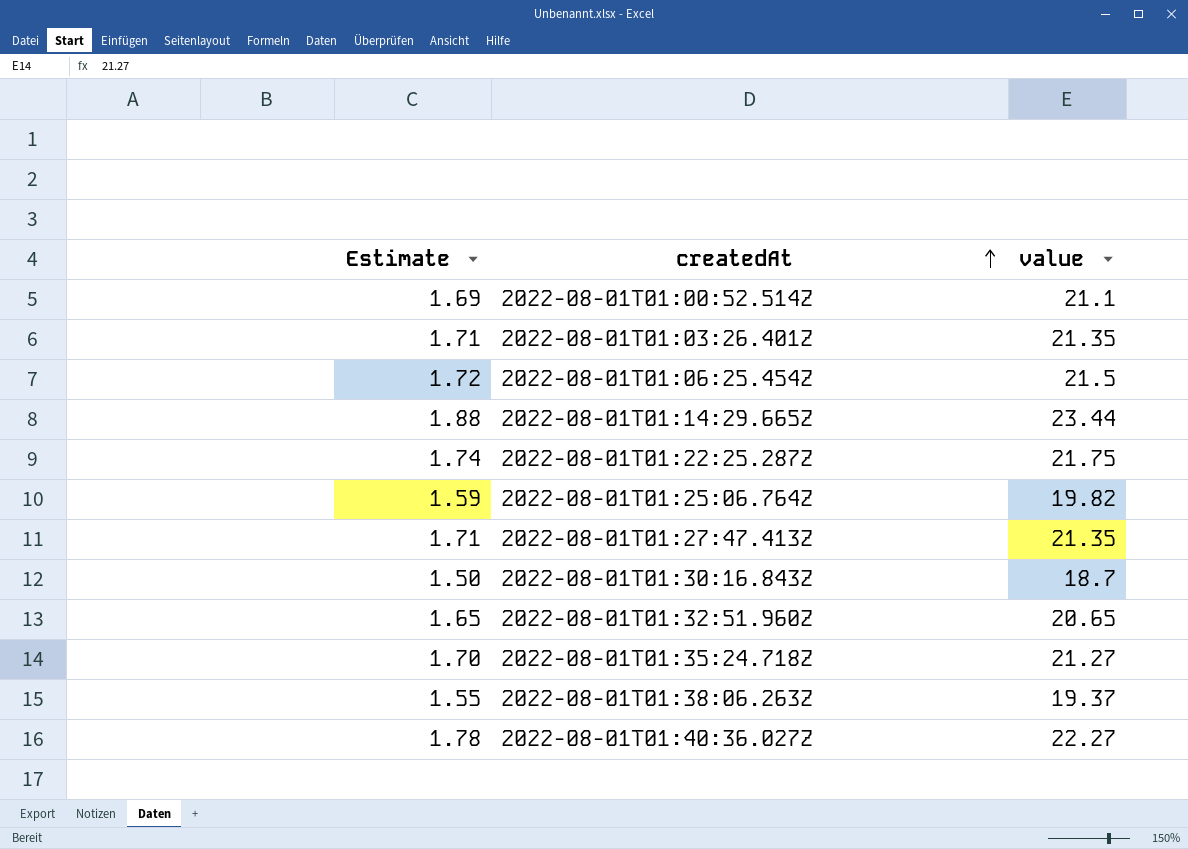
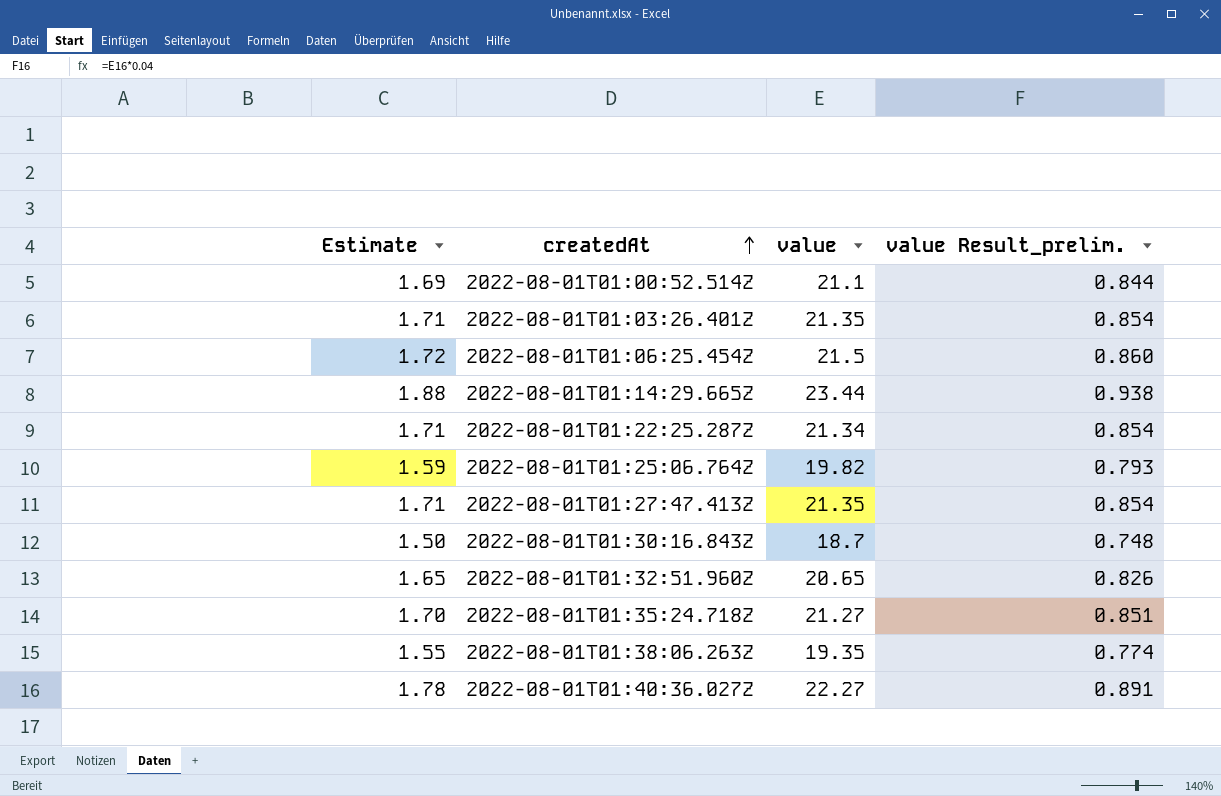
column value Result_prelim. | formula: none -> [value] * 0.04
2022-08-01T01:22:25.287Z | Estimate: 1.74 -> 1.71
2022-08-01T01:22:25.287Z | value: 21.75 -> 21.34
2022-08-01T01:38:06.263Z | value: 19.37 -> 19.35

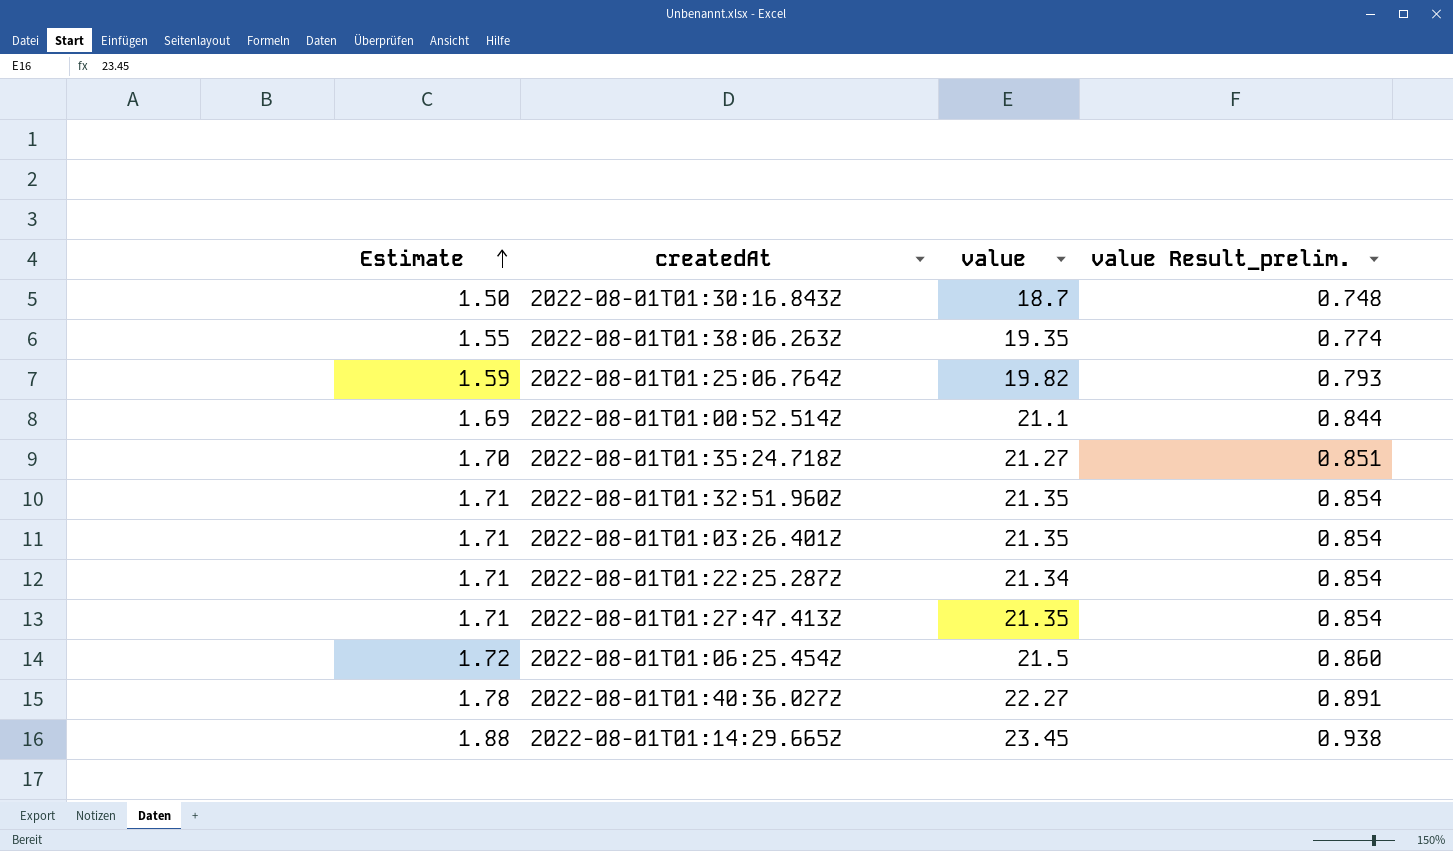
row order: createdAt ascending -> Estimate ascending
2022-08-01T01:32:51.960Z | Estimate: 1.65 -> 1.71
2022-08-01T01:32:51.960Z | value: 20.65 -> 21.35
2022-08-01T01:32:51.960Z | value Result_prelim.: 0.826 -> 0.854
2022-08-01T01:14:29.665Z | value: 23.44 -> 23.45

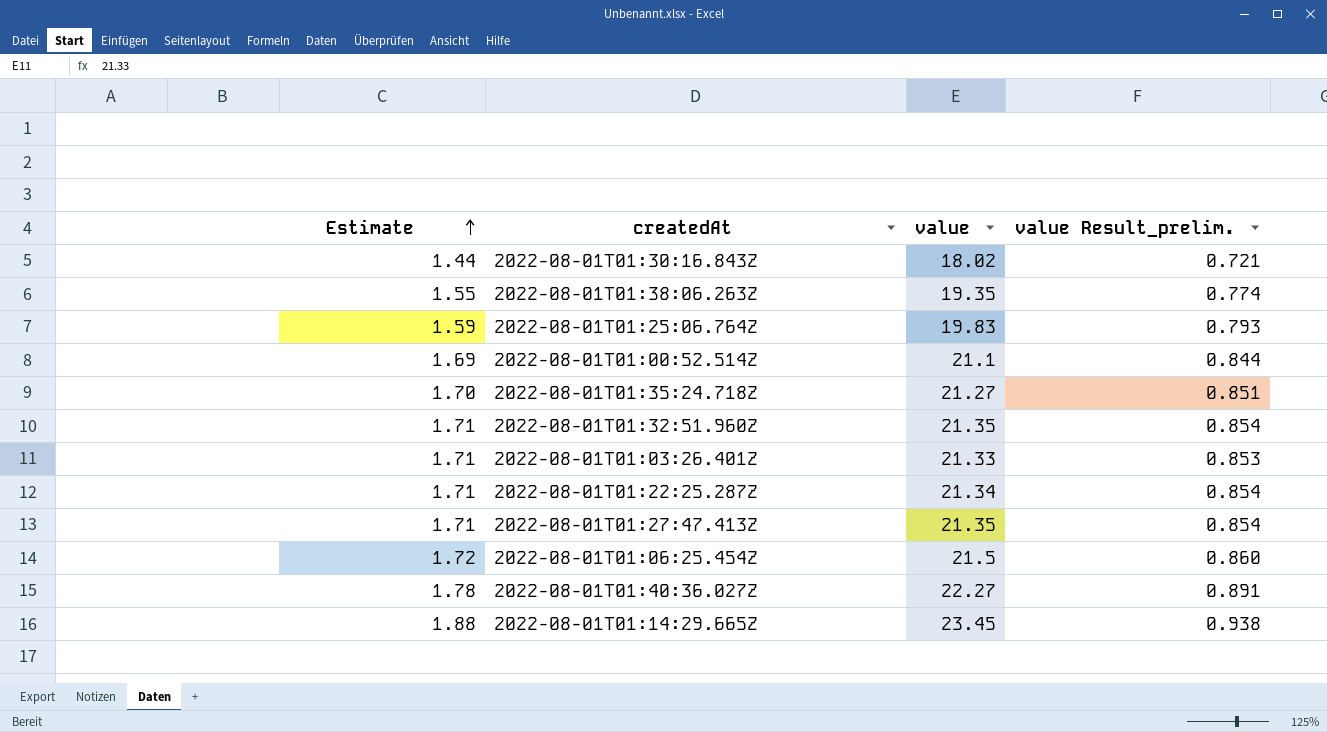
2022-08-01T01:30:16.843Z | Estimate: 1.50 -> 1.44
2022-08-01T01:30:16.843Z | value: 18.7 -> 18.02
2022-08-01T01:30:16.843Z | value Result_prelim.: 0.748 -> 0.721
2022-08-01T01:25:06.764Z | value: 19.82 -> 19.83
2022-08-01T01:03:26.401Z | value: 21.35 -> 21.33
2022-08-01T01:03:26.401Z | value Result_prelim.: 0.854 -> 0.853

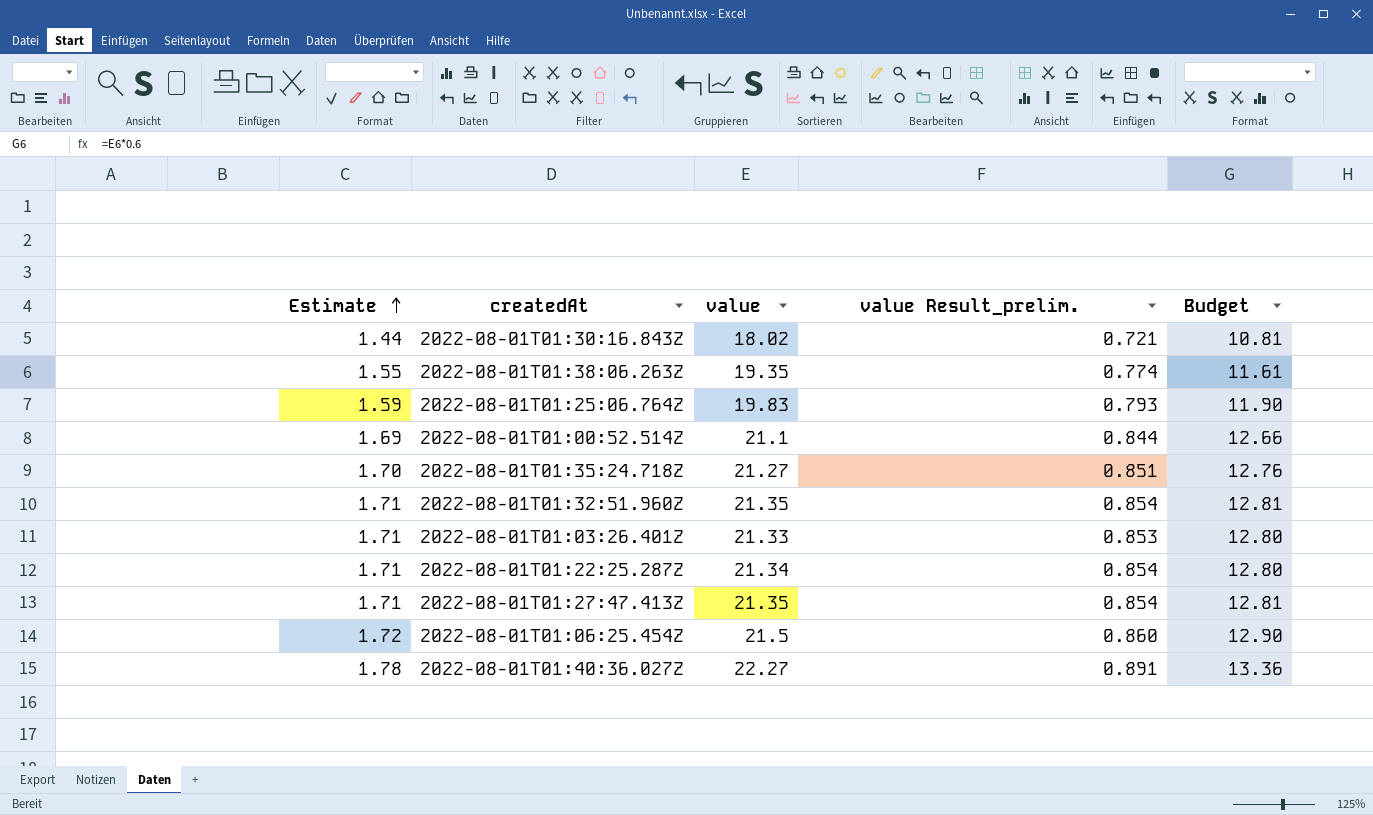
column Budget | formula: none -> [value] * 0.6
row 2022-08-01T01:14:29.665Z: 1.88 | 23.45 | 0.938 -> none

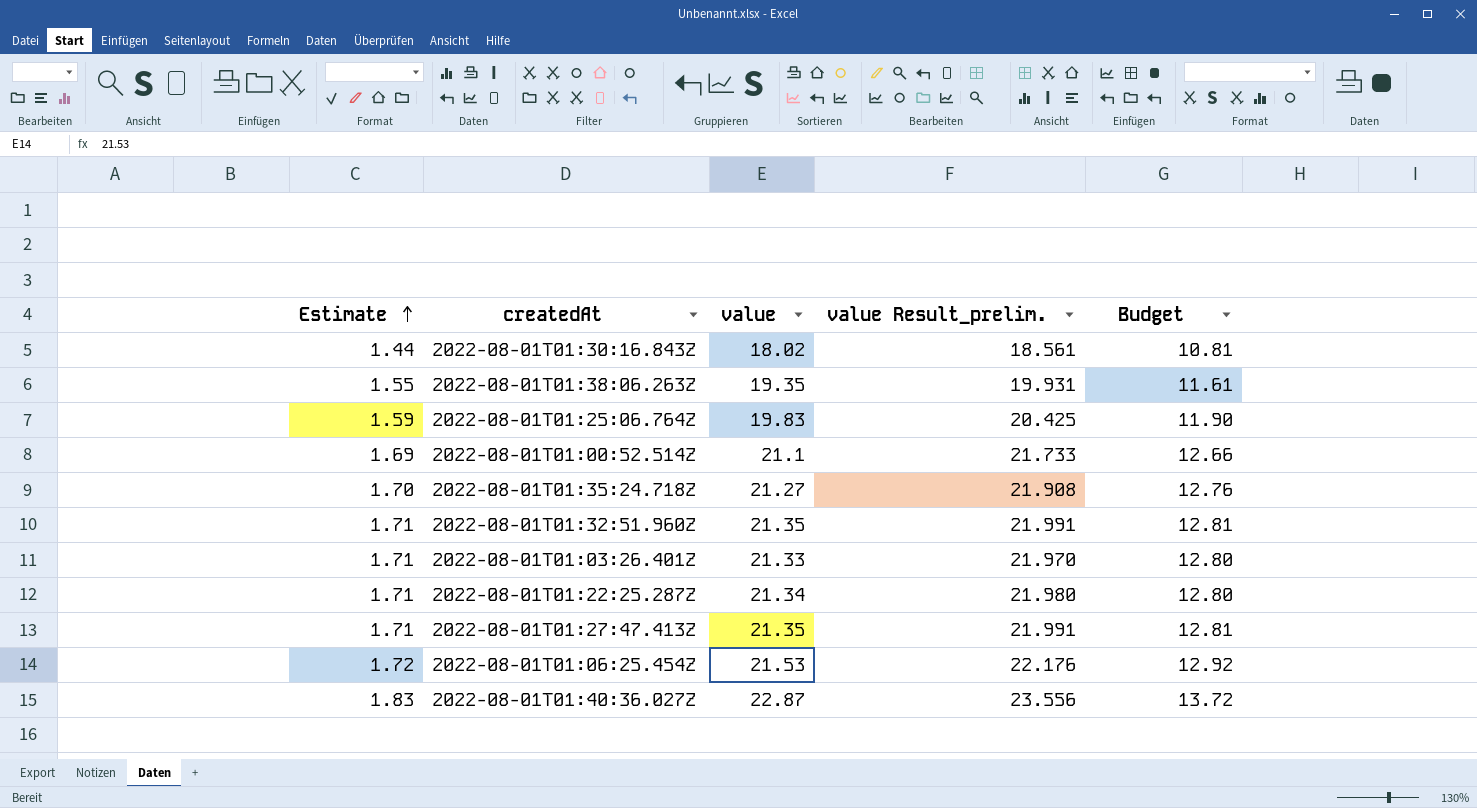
column value Result_prelim. | formula: [value] * 0.04 -> [value] * 1.03
2022-08-01T01:06:25.454Z | value: 21.5 -> 21.53
2022-08-01T01:06:25.454Z | Budget: 12.90 -> 12.92
2022-08-01T01:40:36.027Z | Estimate: 1.78 -> 1.83
2022-08-01T01:40:36.027Z | value: 22.27 -> 22.87
2022-08-01T01:40:36.027Z | Budget: 13.36 -> 13.72

